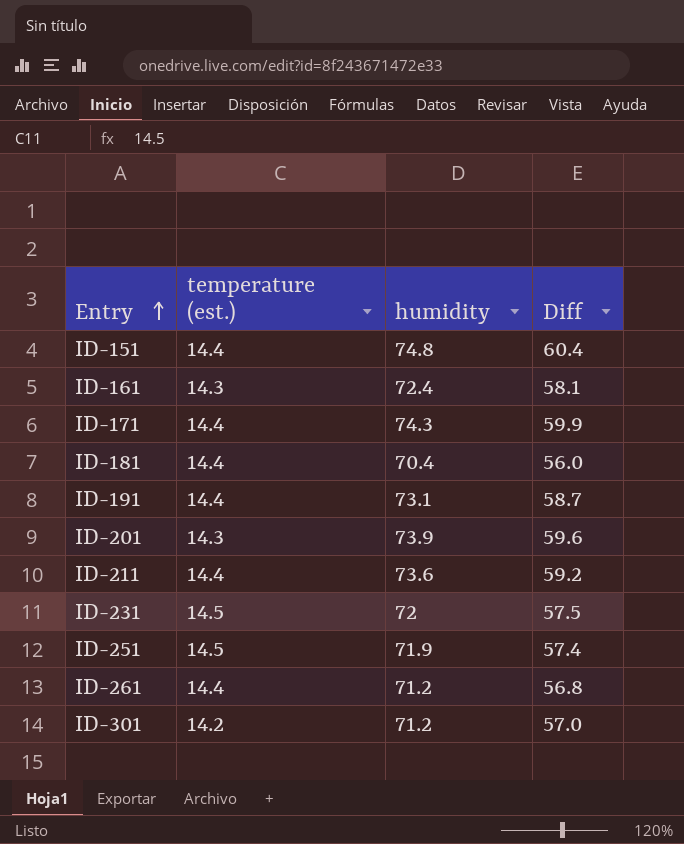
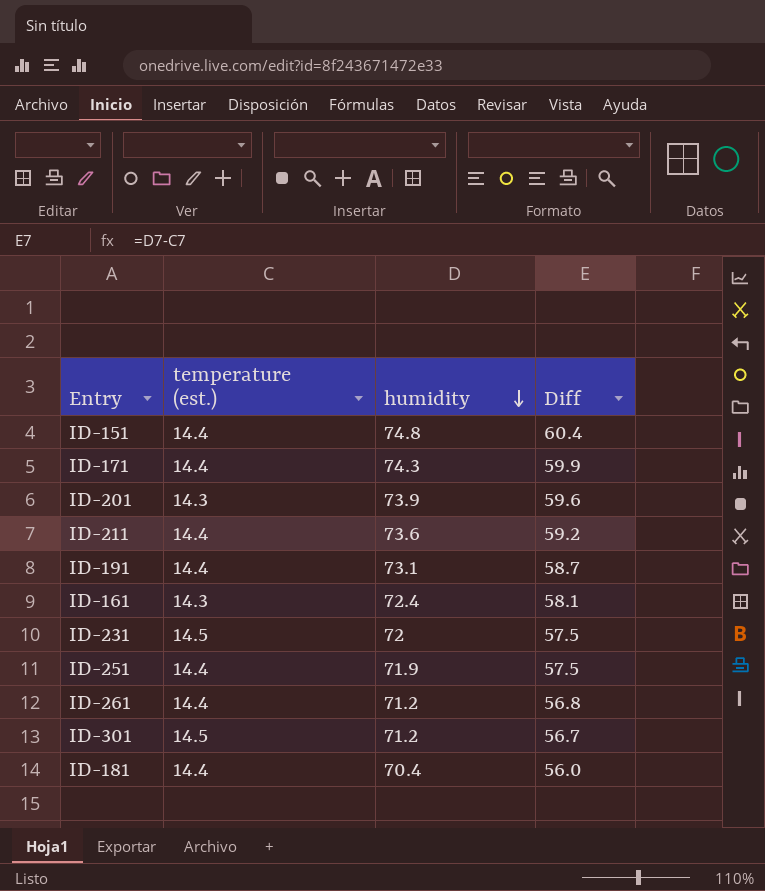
row order: Entry ascending -> humidity descending
ID-251 | temperature (est.): 14.5 -> 14.4
ID-251 | Diff: 57.4 -> 57.5
ID-301 | temperature (est.): 14.2 -> 14.5
ID-301 | Diff: 57.0 -> 56.7

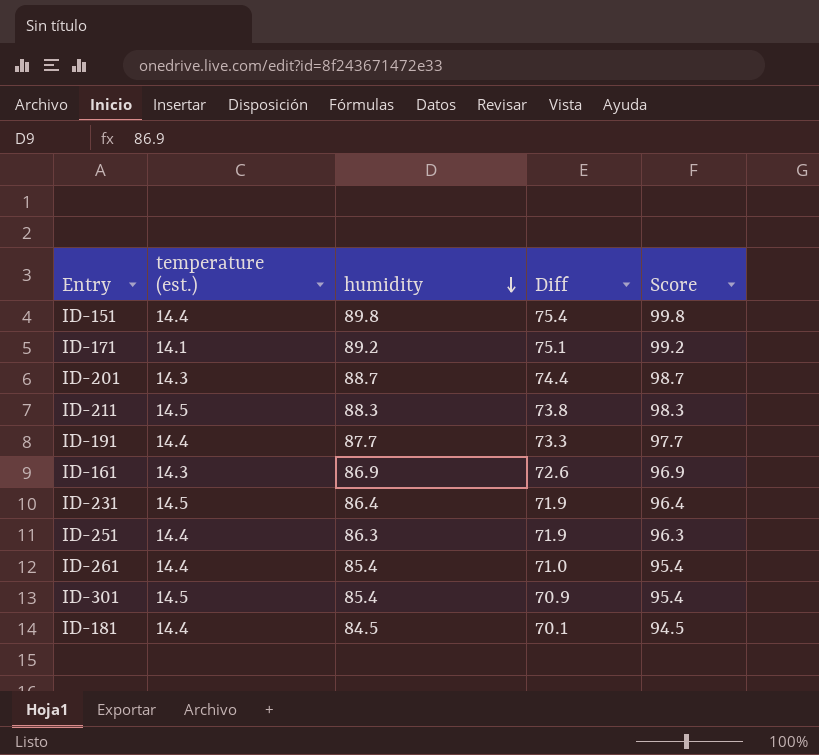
column Score | formula: none -> [humidity] + 10
ID-151 | humidity: 74.8 -> 89.8
ID-151 | Diff: 60.4 -> 75.4
ID-171 | temperature (est.): 14.4 -> 14.1
ID-171 | humidity: 74.3 -> 89.2
ID-171 | Diff: 59.9 -> 75.1
ID-201 | humidity: 73.9 -> 88.7
ID-201 | Diff: 59.6 -> 74.4
ID-211 | temperature (est.): 14.4 -> 14.5
ID-211 | humidity: 73.6 -> 88.3
ID-211 | Diff: 59.2 -> 73.8
ID-191 | humidity: 73.1 -> 87.7
ID-191 | Diff: 58.7 -> 73.3
ID-161 | humidity: 72.4 -> 86.9
ID-161 | Diff: 58.1 -> 72.6
ID-231 | humidity: 72 -> 86.4
ID-231 | Diff: 57.5 -> 71.9
ID-251 | humidity: 71.9 -> 86.3
ID-251 | Diff: 57.5 -> 71.9
ID-261 | humidity: 71.2 -> 85.4
ID-261 | Diff: 56.8 -> 71.0
ID-301 | humidity: 71.2 -> 85.4
ID-301 | Diff: 56.7 -> 70.9
ID-181 | humidity: 70.4 -> 84.5
ID-181 | Diff: 56.0 -> 70.1

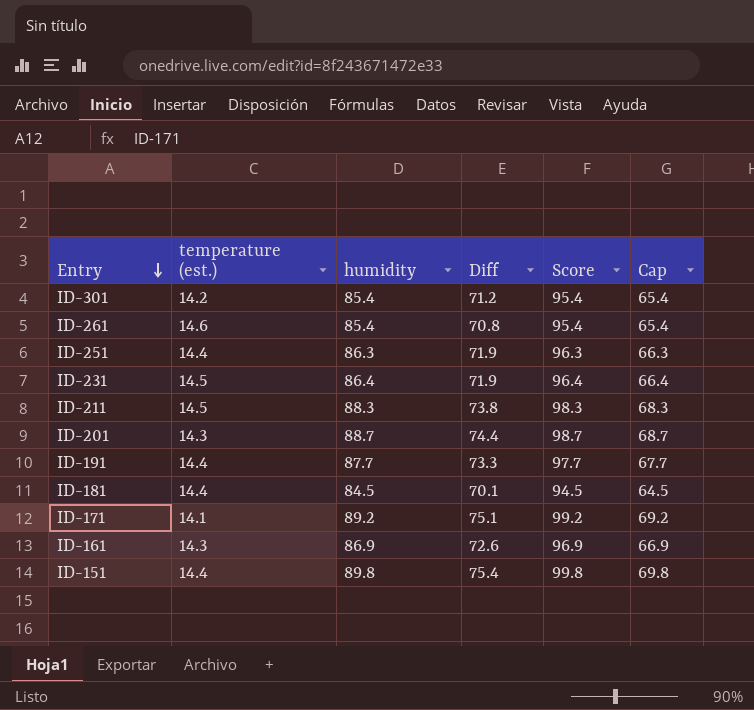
row order: humidity descending -> Entry descending
column Cap | formula: none -> [humidity] - 20
ID-301 | temperature (est.): 14.5 -> 14.2
ID-301 | Diff: 70.9 -> 71.2
ID-261 | temperature (est.): 14.4 -> 14.6
ID-261 | Diff: 71.0 -> 70.8

